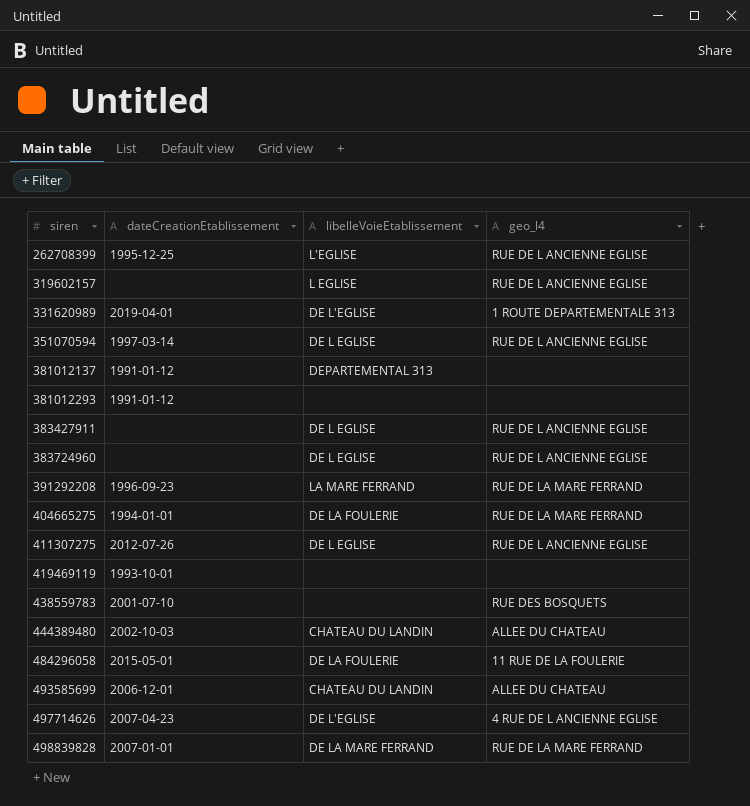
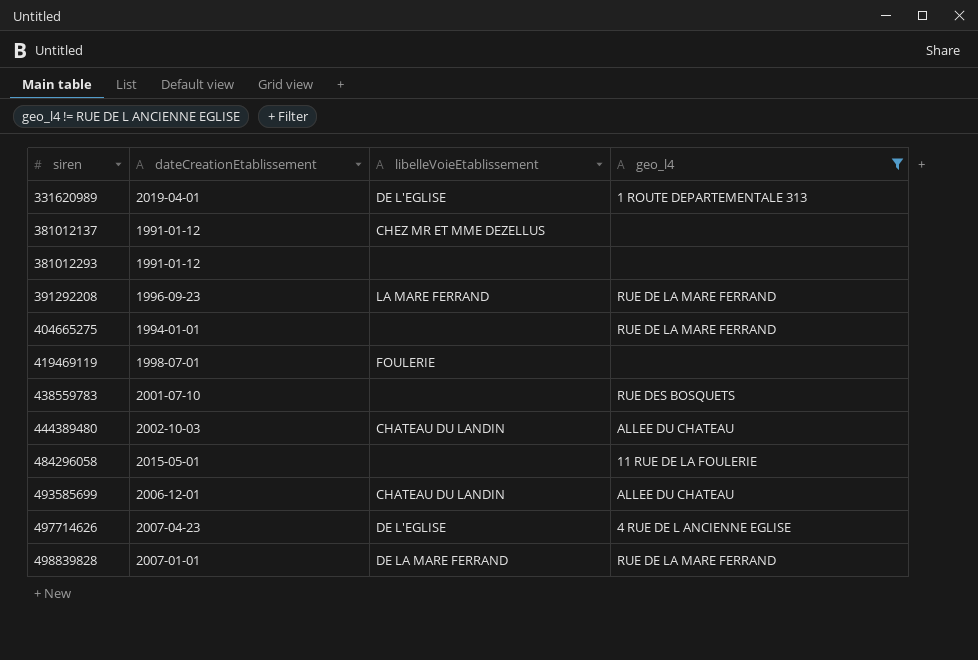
filter: none -> geo_l4 != RUE DE L ANCIENNE EGLISE
381012137 | libelleVoieEtablissement: DEPARTEMENTAL 313 -> CHEZ MR ET MME DEZELLUS
404665275 | libelleVoieEtablissement: DE LA FOULERIE -> none
419469119 | dateCreationEtablissement: 1993-10-01 -> 1998-07-01
419469119 | libelleVoieEtablissement: none -> FOULERIE
484296058 | libelleVoieEtablissement: DE LA FOULERIE -> none

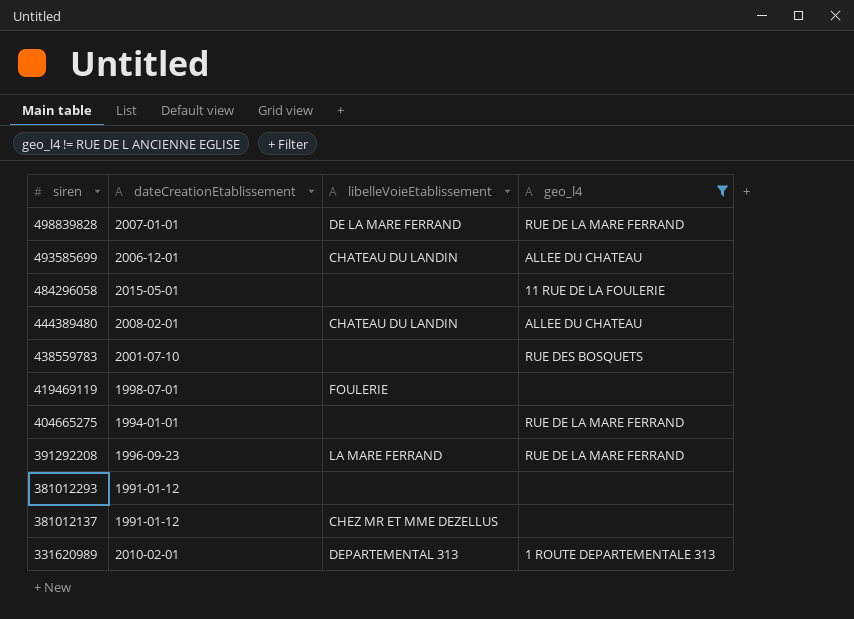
row order: siren ascending -> siren descending
row 497714626: 2007-04-23 | DE L'EGLISE | 4 RUE DE L ANCIENNE EGLISE -> none
444389480 | dateCreationEtablissement: 2002-10-03 -> 2008-02-01
331620989 | dateCreationEtablissement: 2019-04-01 -> 2010-02-01
331620989 | libelleVoieEtablissement: DE L'EGLISE -> DEPARTEMENTAL 313

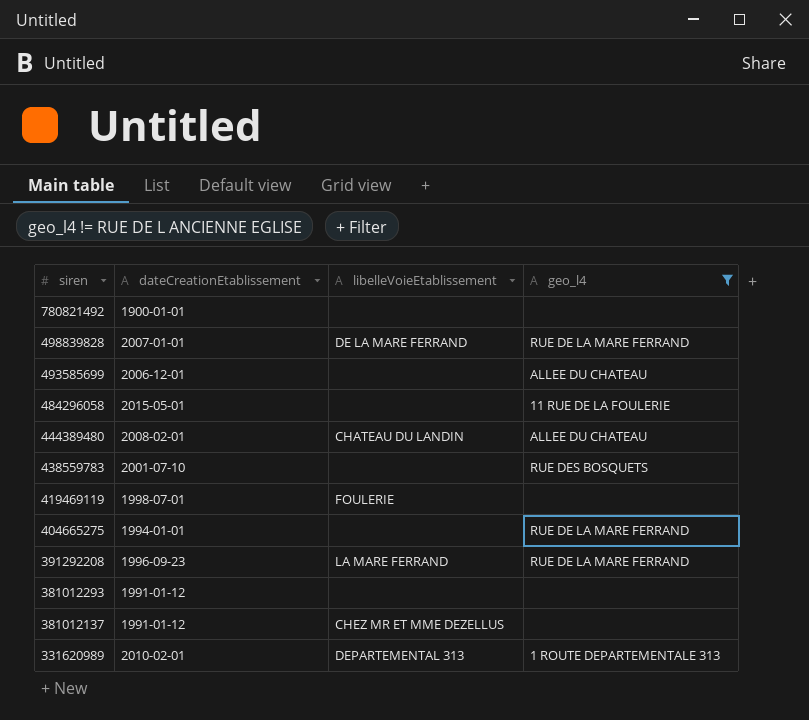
row 780821492: none -> 1900-01-01 | none | none
493585699 | libelleVoieEtablissement: CHATEAU DU LANDIN -> none

